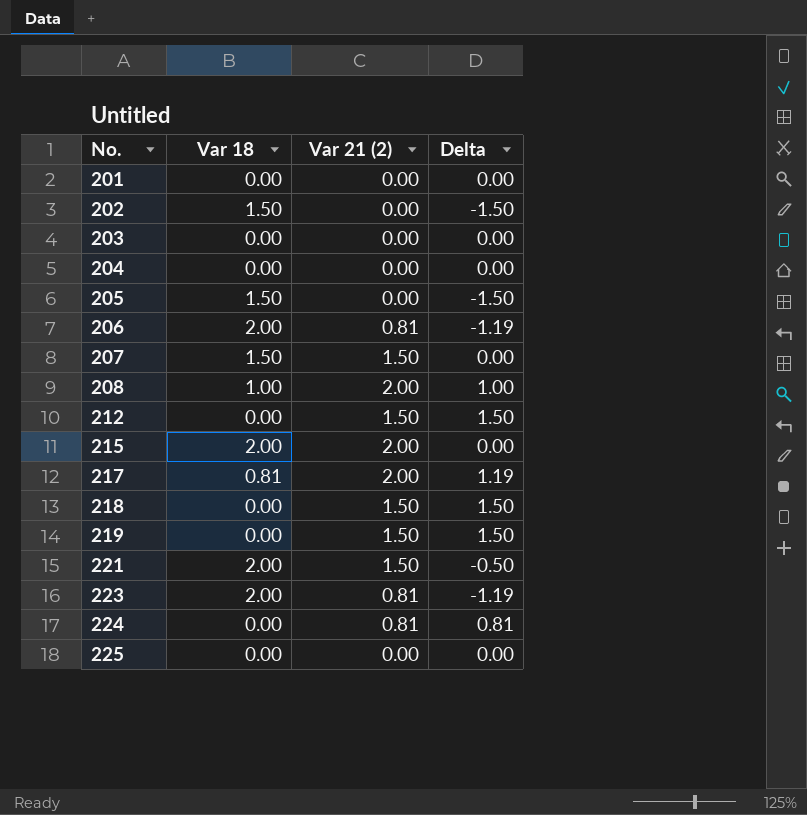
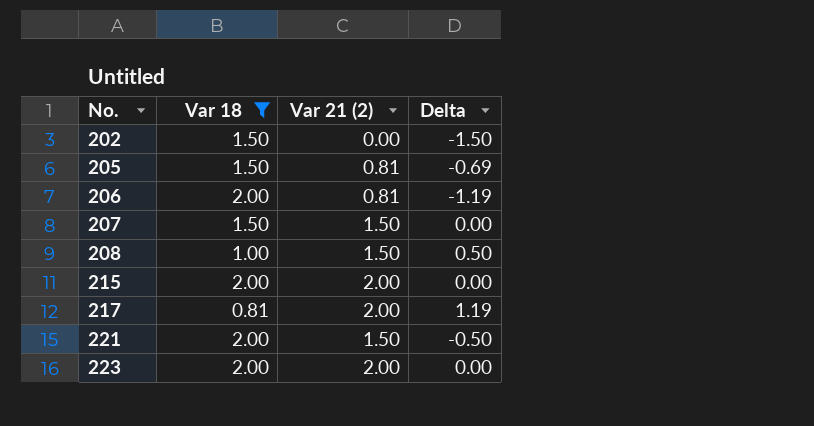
filter: none -> Var 18 != 0.00
205 | Var 21 (2): 0.00 -> 0.81
205 | Delta: -1.50 -> -0.69
208 | Var 21 (2): 2.00 -> 1.50
208 | Delta: 1.00 -> 0.50
223 | Var 21 (2): 0.81 -> 2.00
223 | Delta: -1.19 -> 0.00

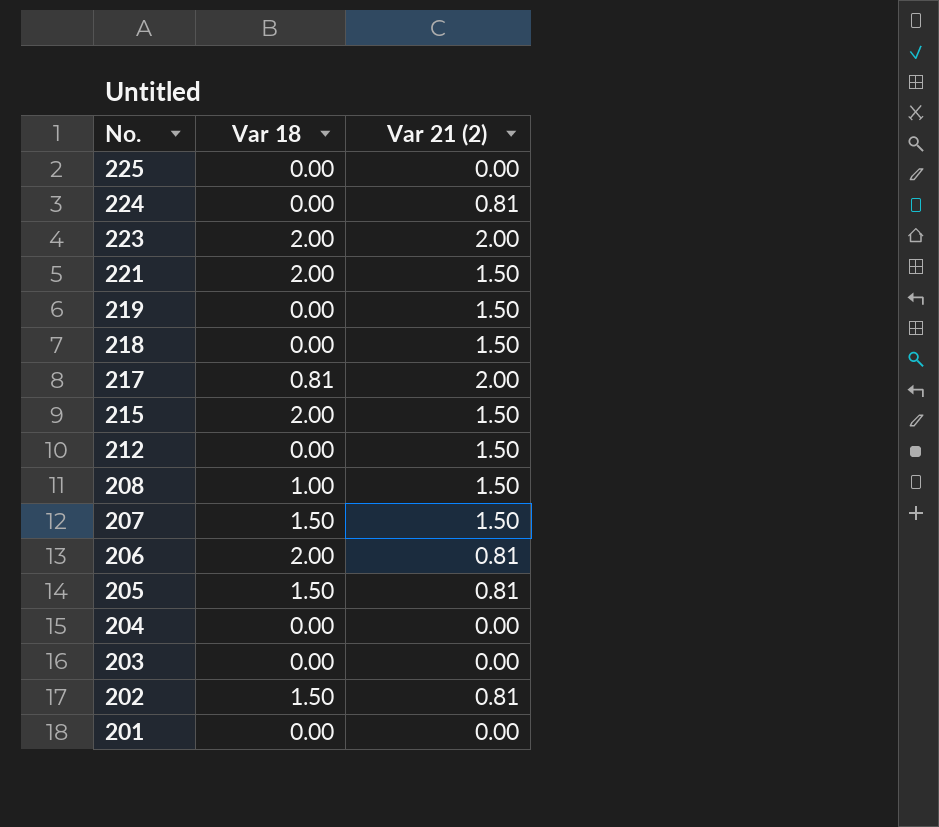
filter: Var 18 != 0.00 -> none
row order: No. ascending -> No. descending
column Delta | formula: [Var 21 (2)] - [Var 18] -> none
215 | Var 21 (2): 2.00 -> 1.50
202 | Var 21 (2): 0.00 -> 0.81

